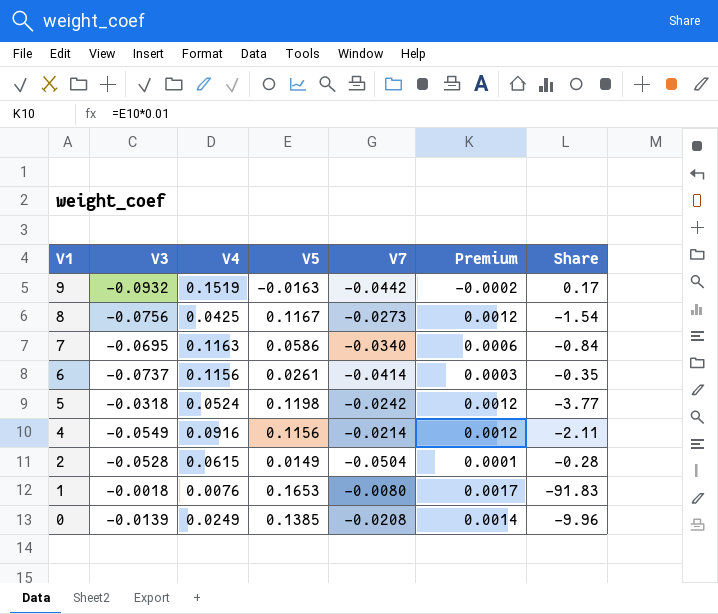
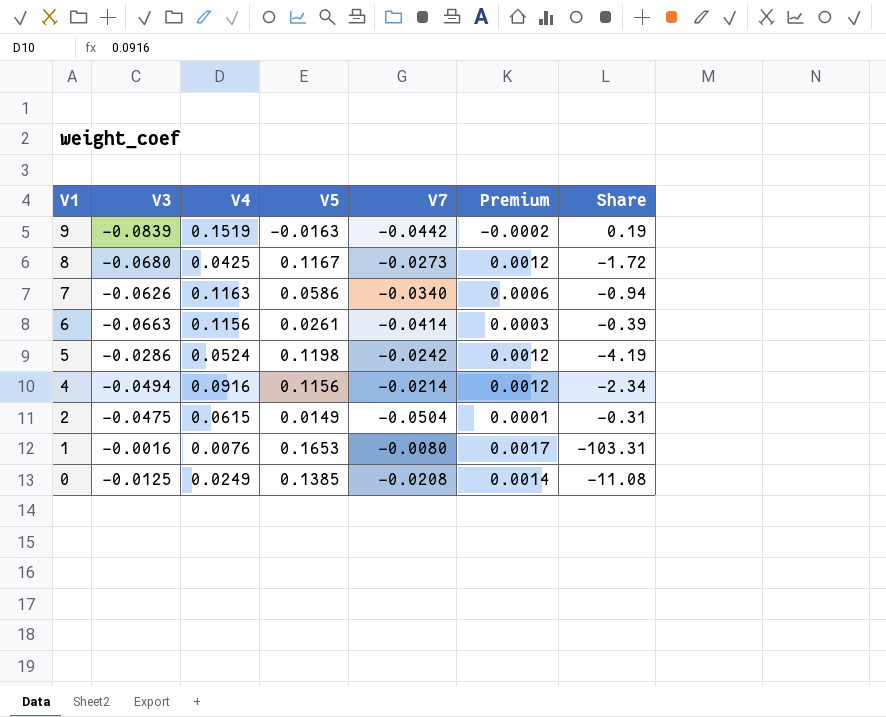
9 | V3: -0.0932 -> -0.0839
9 | Share: 0.17 -> 0.19
8 | V3: -0.0756 -> -0.0680
8 | Share: -1.54 -> -1.72
7 | V3: -0.0695 -> -0.0626
7 | Share: -0.84 -> -0.94
6 | V3: -0.0737 -> -0.0663
6 | Share: -0.35 -> -0.39
5 | V3: -0.0318 -> -0.0286
5 | Share: -3.77 -> -4.19
4 | V3: -0.0549 -> -0.0494
4 | Share: -2.11 -> -2.34
2 | V3: -0.0528 -> -0.0475
2 | Share: -0.28 -> -0.31
1 | V3: -0.0018 -> -0.0016
1 | Share: -91.83 -> -103.31
0 | V3: -0.0139 -> -0.0125
0 | Share: -9.96 -> -11.08

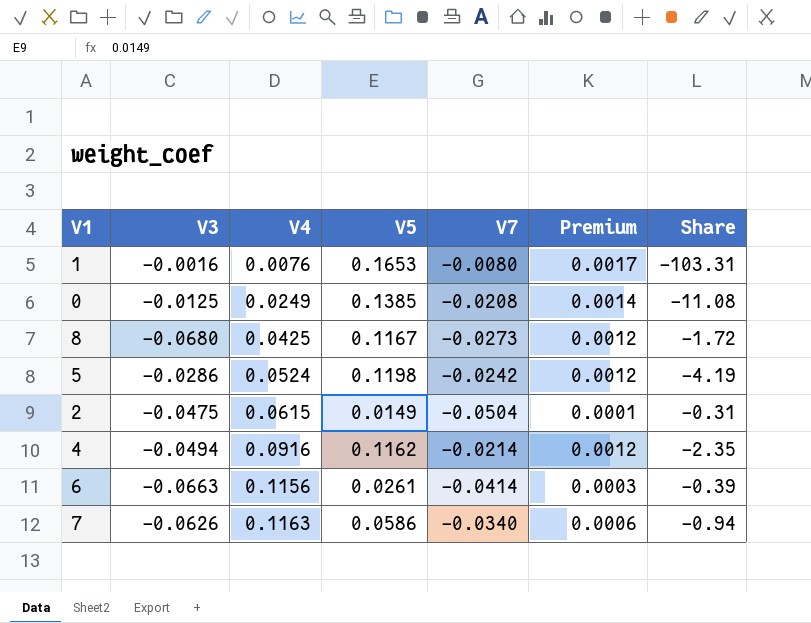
row order: V1 descending -> V4 ascending
row 9: -0.0839 | 0.1519 | -0.0163 | -0.0442 | -0.0002 | 0.19 -> none
4 | V5: 0.1156 -> 0.1162
4 | Share: -2.34 -> -2.35

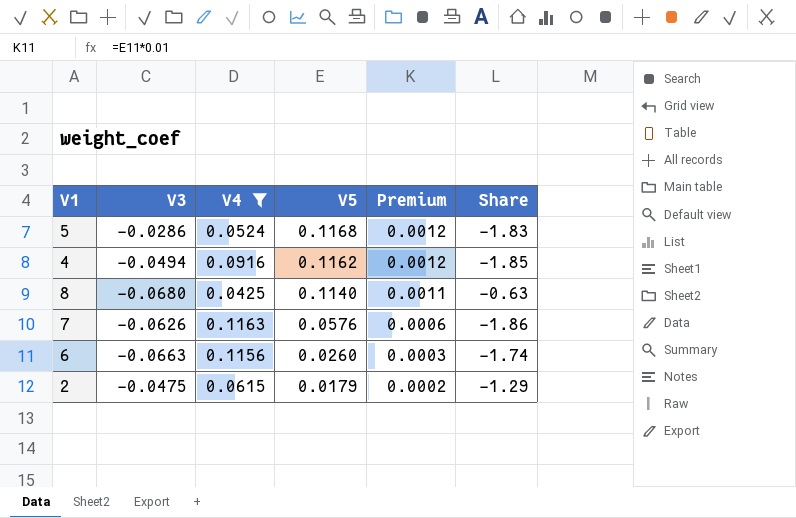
filter: none -> V4 >= 0.0425
row order: V4 ascending -> V5 descending
column V7 | position: 5 -> none
column Share | formula: [V5] / [V3] -> [V4] / [V3]
5 | V5: 0.1198 -> 0.1168
8 | V5: 0.1167 -> 0.1140
8 | Premium: 0.0012 -> 0.0011
7 | V5: 0.0586 -> 0.0576
6 | V5: 0.0261 -> 0.0260
2 | V5: 0.0149 -> 0.0179
2 | Premium: 0.0001 -> 0.0002

